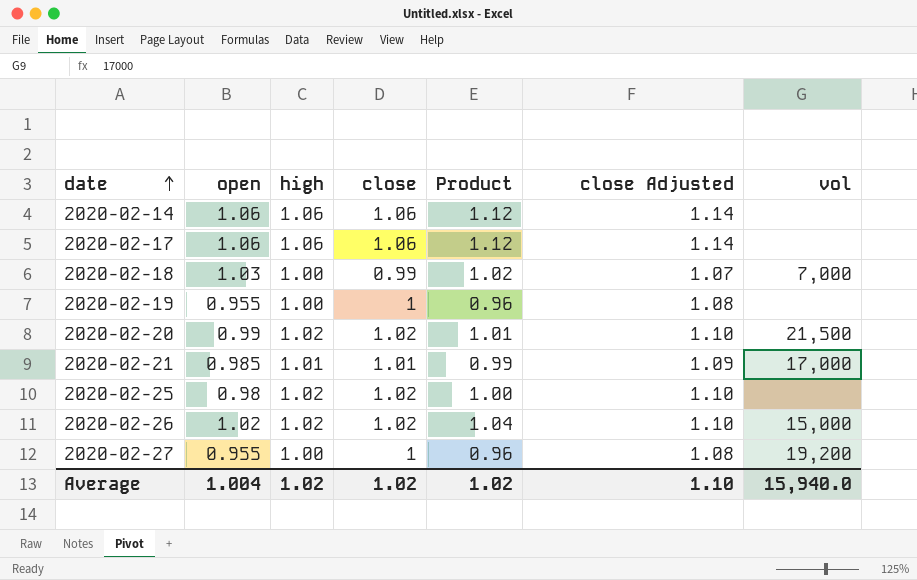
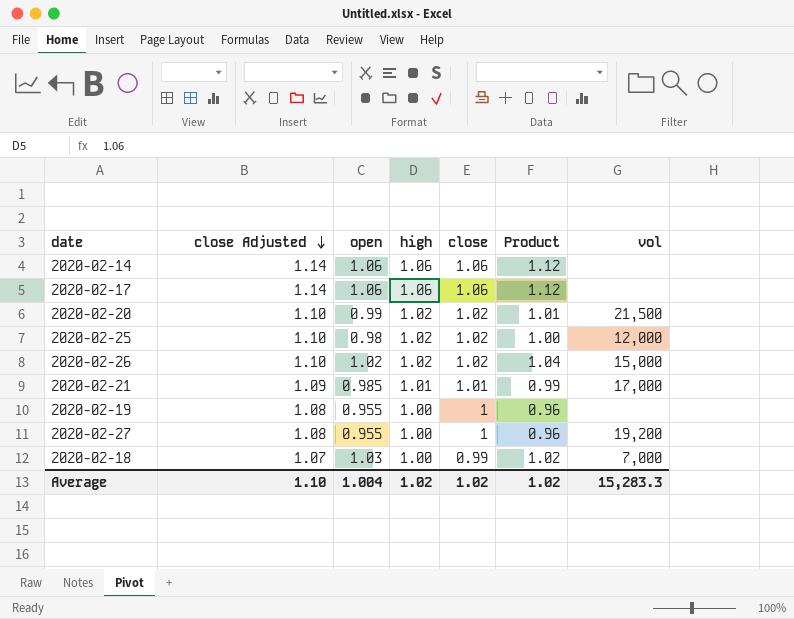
row order: date ascending -> close Adjusted descending
column close Adjusted | position: 6 -> 2
2020-02-25 | vol: none -> 12,000
Average | vol: 15,940.0 -> 15,283.3

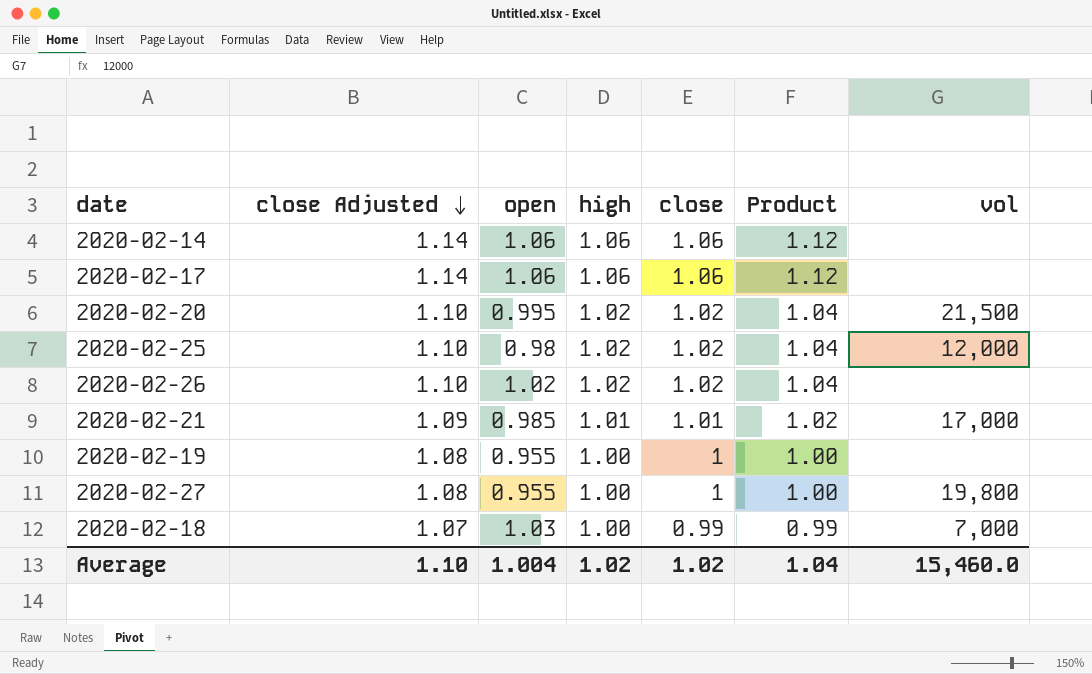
column Product | formula: [open] * [close] -> [high] * [close]
2020-02-20 | open: 0.99 -> 0.995
2020-02-26 | vol: 15,000 -> none
2020-02-27 | vol: 19,200 -> 19,800
Average | Product: 1.02 -> 1.04
Average | vol: 15,283.3 -> 15,460.0

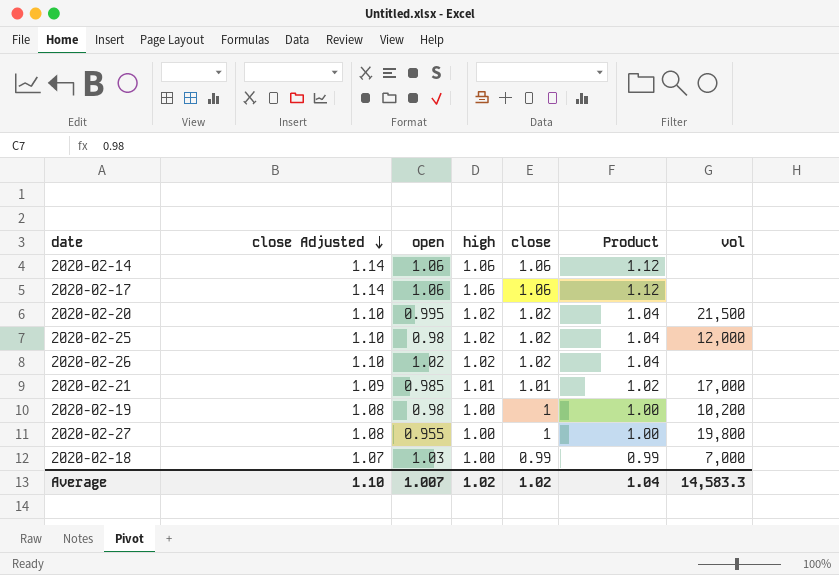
2020-02-19 | open: 0.955 -> 0.98
2020-02-19 | vol: none -> 10,200
Average | open: 1.004 -> 1.007
Average | vol: 15,460.0 -> 14,583.3

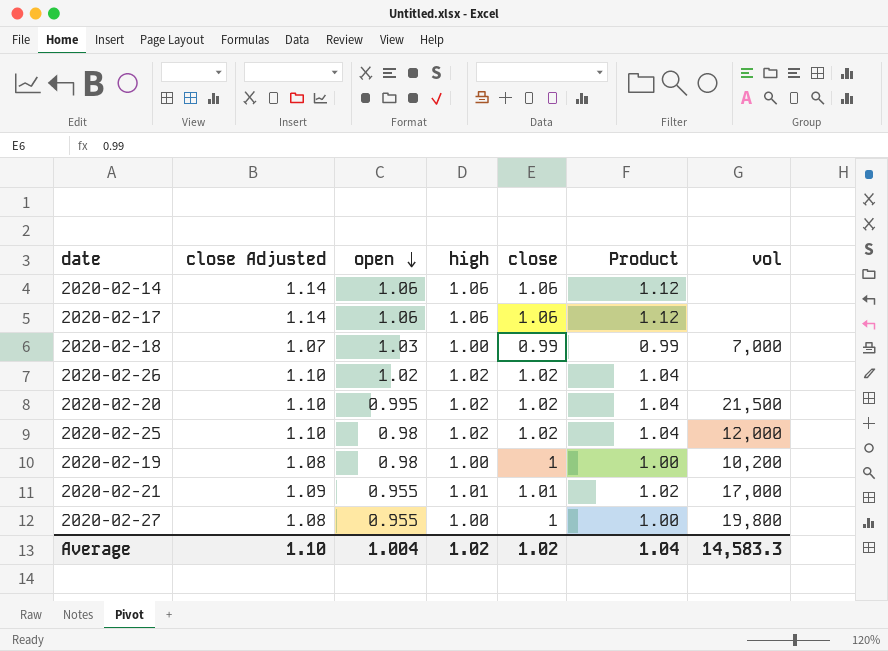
row order: close Adjusted descending -> open descending
2020-02-21 | open: 0.985 -> 0.955
Average | open: 1.007 -> 1.004

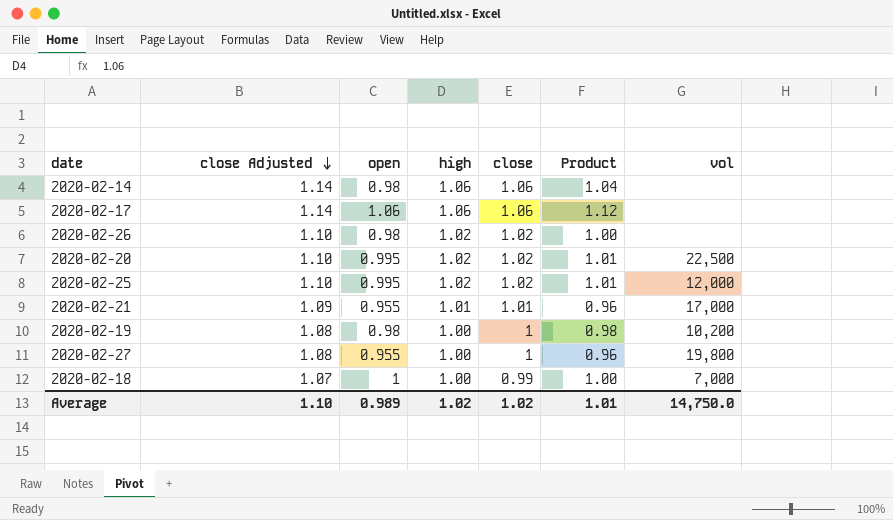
row order: open descending -> close Adjusted descending
column Product | formula: [high] * [close] -> [open] * [high]
2020-02-14 | open: 1.06 -> 0.98
2020-02-26 | open: 1.02 -> 0.98
2020-02-20 | vol: 21,500 -> 22,500
2020-02-25 | open: 0.98 -> 0.995
2020-02-18 | open: 1.03 -> 1
Average | open: 1.004 -> 0.989
Average | Product: 1.04 -> 1.01
Average | vol: 14,583.3 -> 14,750.0

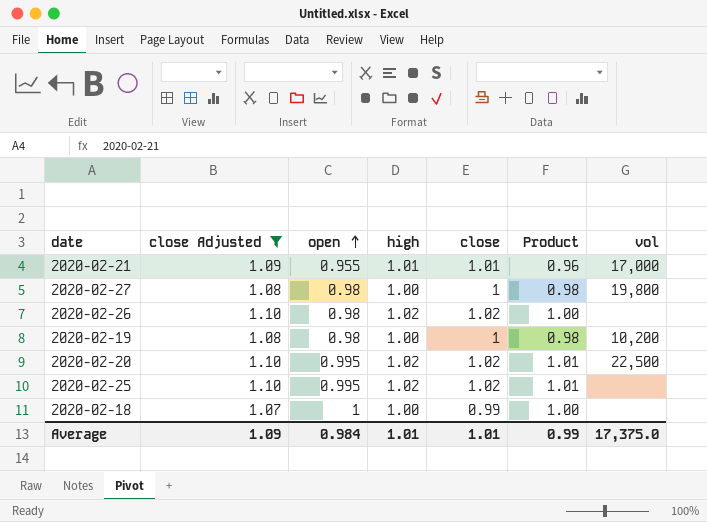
filter: none -> close Adjusted != 1.14
row order: close Adjusted descending -> open ascending
2020-02-27 | open: 0.955 -> 0.98
2020-02-27 | Product: 0.96 -> 0.98
2020-02-25 | vol: 12,000 -> none
2020-02-18 | vol: 7,000 -> none
Average | close Adjusted: 1.10 -> 1.09
Average | open: 0.989 -> 0.984
Average | high: 1.02 -> 1.01
Average | close: 1.02 -> 1.01
Average | Product: 1.01 -> 0.99
Average | vol: 14,750.0 -> 17,375.0

